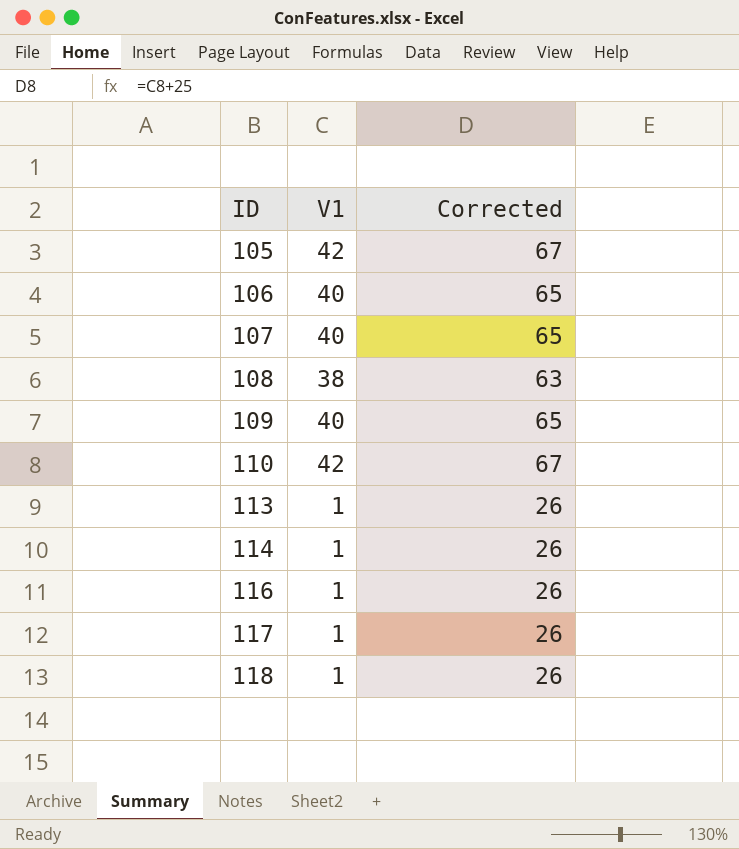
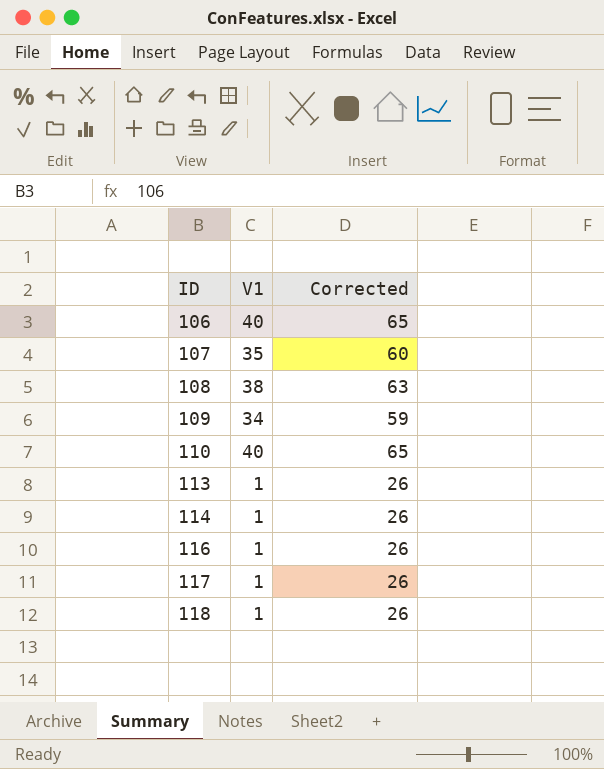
row 105: 42 | 67 -> none
107 | V1: 40 -> 35
107 | Corrected: 65 -> 60
109 | V1: 40 -> 34
109 | Corrected: 65 -> 59
110 | V1: 42 -> 40
110 | Corrected: 67 -> 65

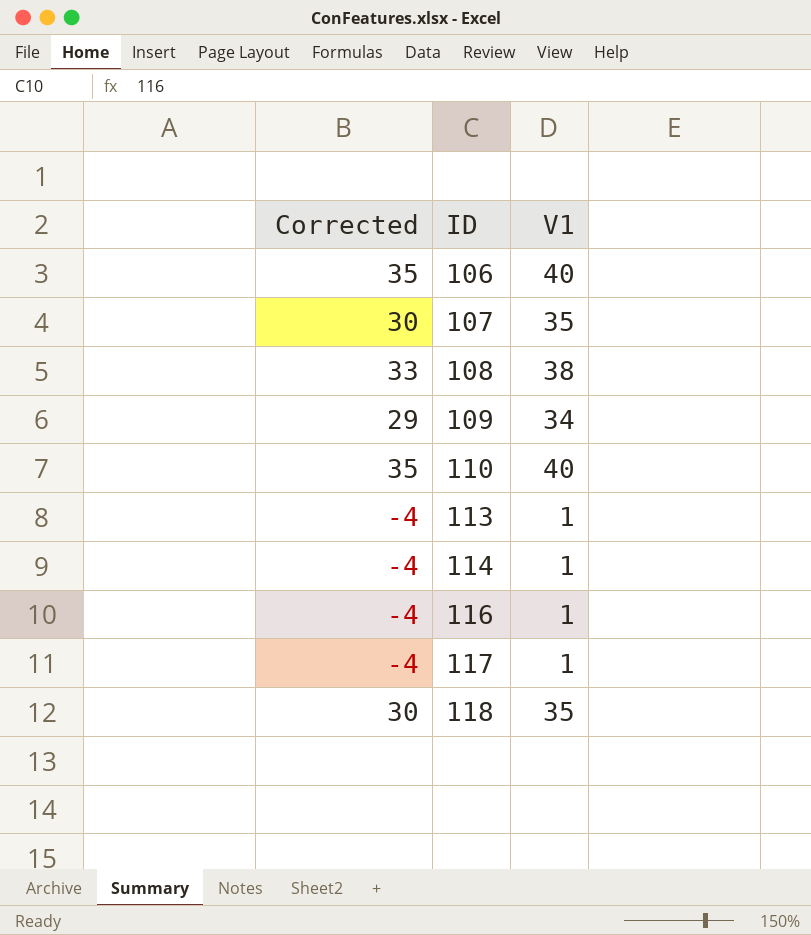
column Corrected | formula: [V1] + 25 -> [V1] - 5
column Corrected | position: 3 -> 1
118 | V1: 1 -> 35

